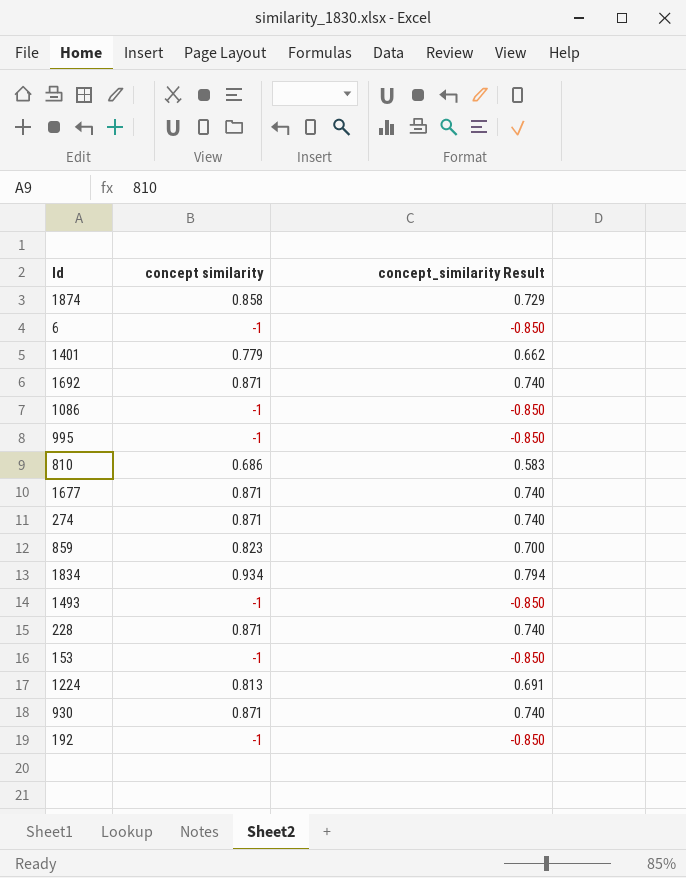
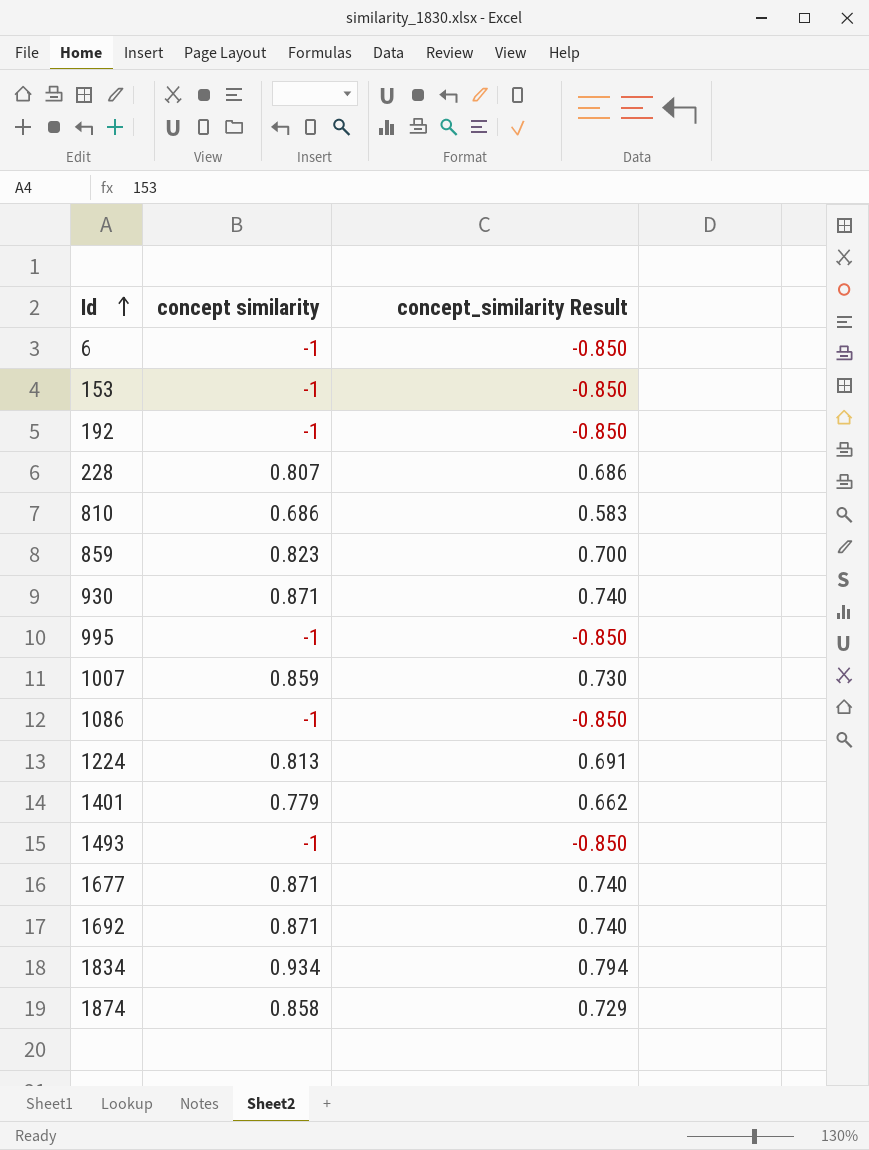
row order: none -> Id ascending
row 274: 0.871 | 0.740 -> none
228 | concept similarity: 0.871 -> 0.807
228 | concept_similarity Result: 0.740 -> 0.686
row 1007: none -> 0.859 | 0.730

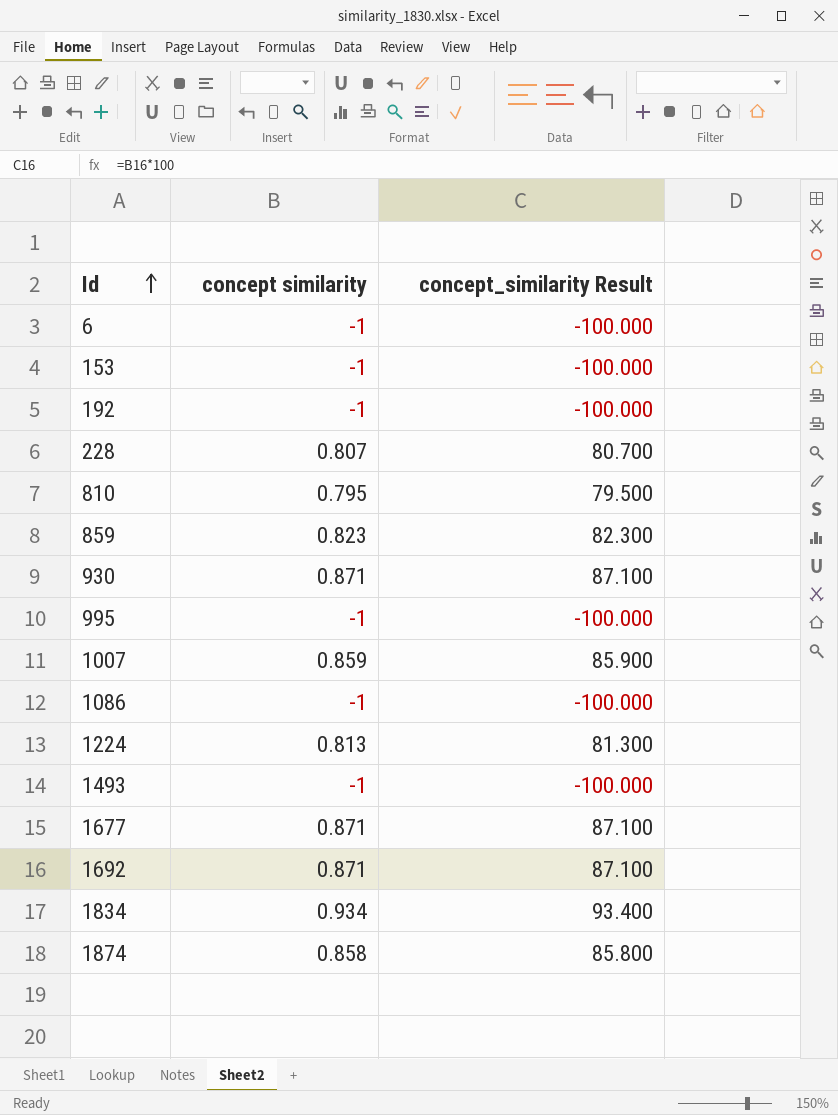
column concept_similarity Result | formula: [concept similarity] * 0.85 -> [concept similarity] * 100
row 1401: 0.779 | 0.662 -> none
810 | concept similarity: 0.686 -> 0.795

